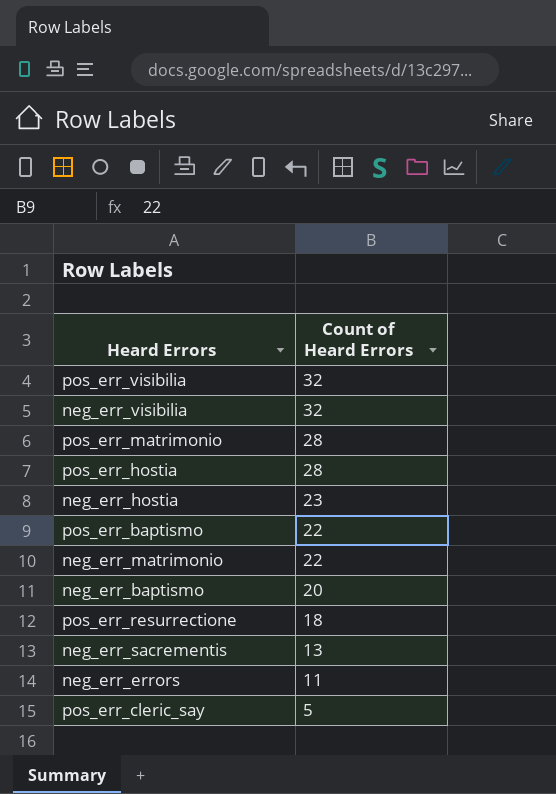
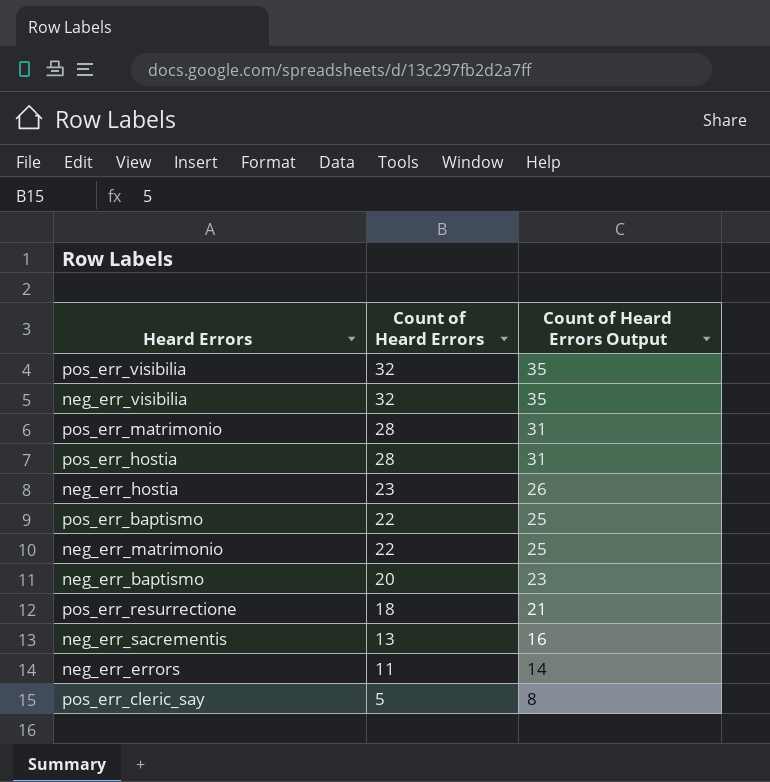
column Count of Heard Errors Output | formula: none -> [Count of Heard Errors] + 3

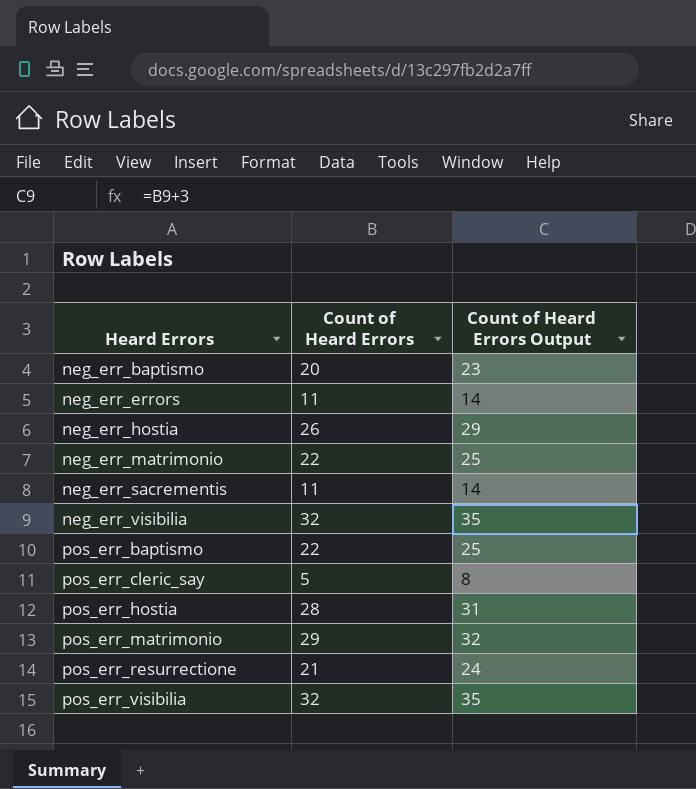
row order: Count of Heard Errors descending -> Heard Errors ascending
neg_err_hostia | Count of Heard Errors: 23 -> 26
neg_err_hostia | Count of Heard Errors Output: 26 -> 29
neg_err_sacrementis | Count of Heard Errors: 13 -> 11
neg_err_sacrementis | Count of Heard Errors Output: 16 -> 14
pos_err_matrimonio | Count of Heard Errors: 28 -> 29
pos_err_matrimonio | Count of Heard Errors Output: 31 -> 32
pos_err_resurrectione | Count of Heard Errors: 18 -> 21
pos_err_resurrectione | Count of Heard Errors Output: 21 -> 24

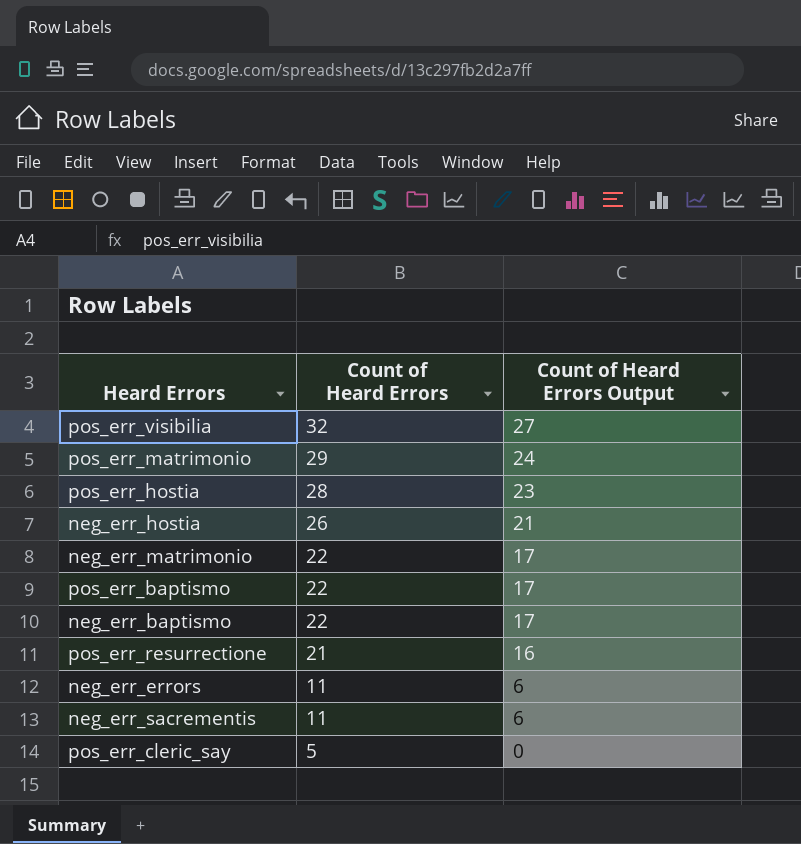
row order: Heard Errors ascending -> Count of Heard Errors descending
column Count of Heard Errors Output | formula: [Count of Heard Errors] + 3 -> [Count of Heard Errors] - 5
row neg_err_visibilia: 32 | 35 -> none
neg_err_baptismo | Count of Heard Errors: 20 -> 22

